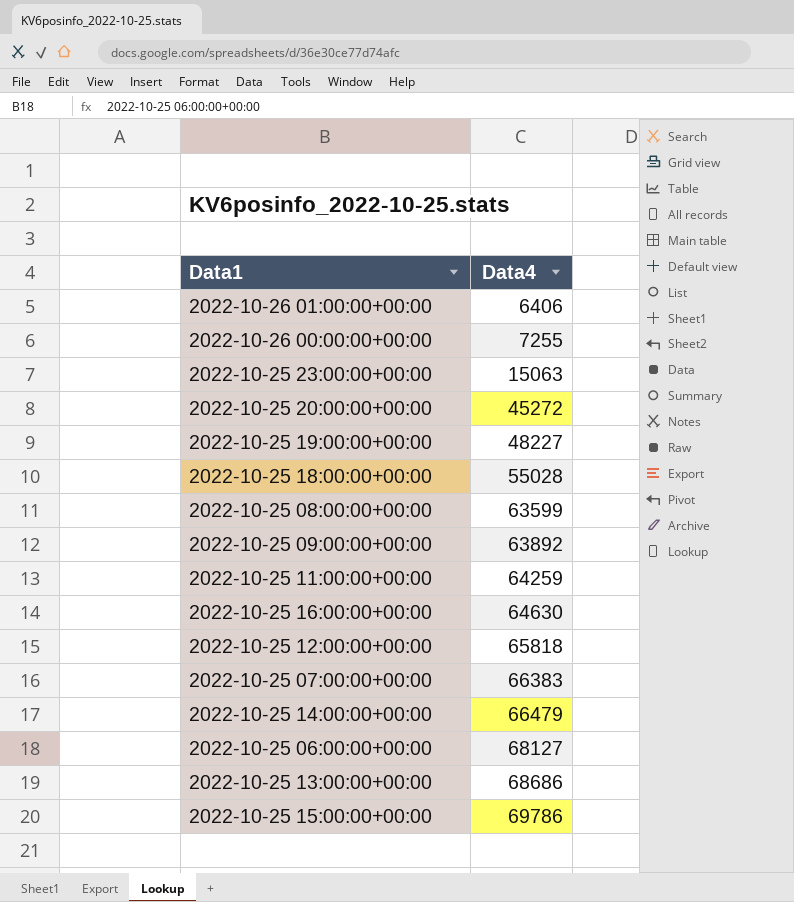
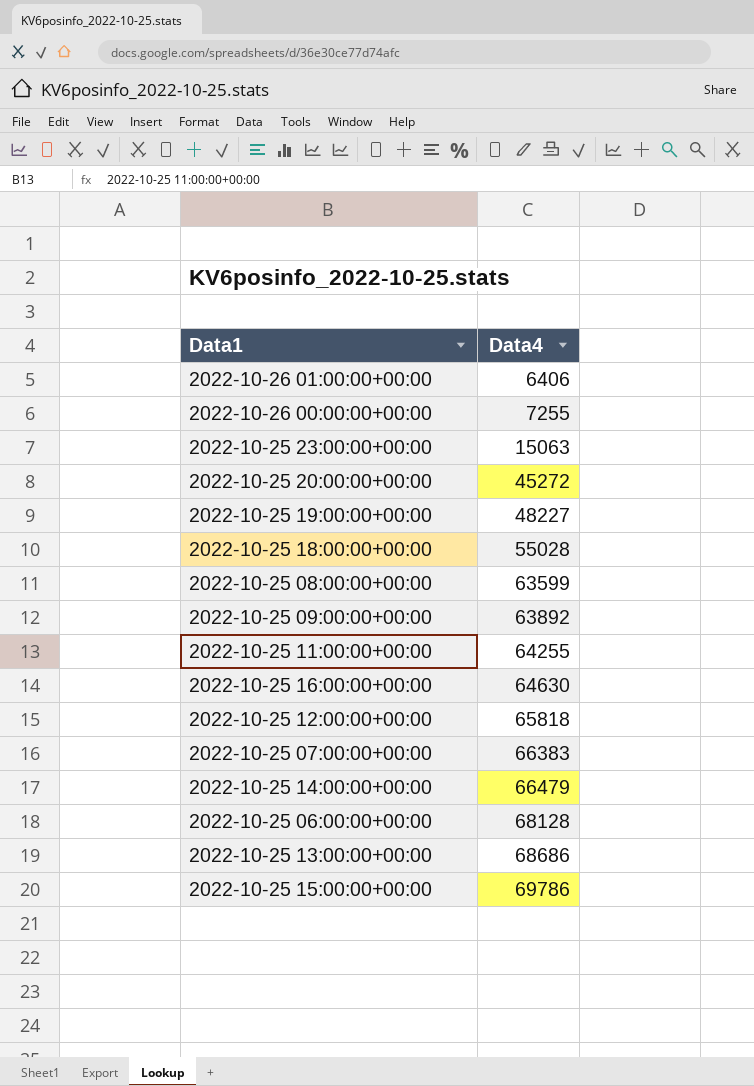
2022-10-25 11:00:00+00:00 | Data4: 64259 -> 64255
2022-10-25 06:00:00+00:00 | Data4: 68127 -> 68128

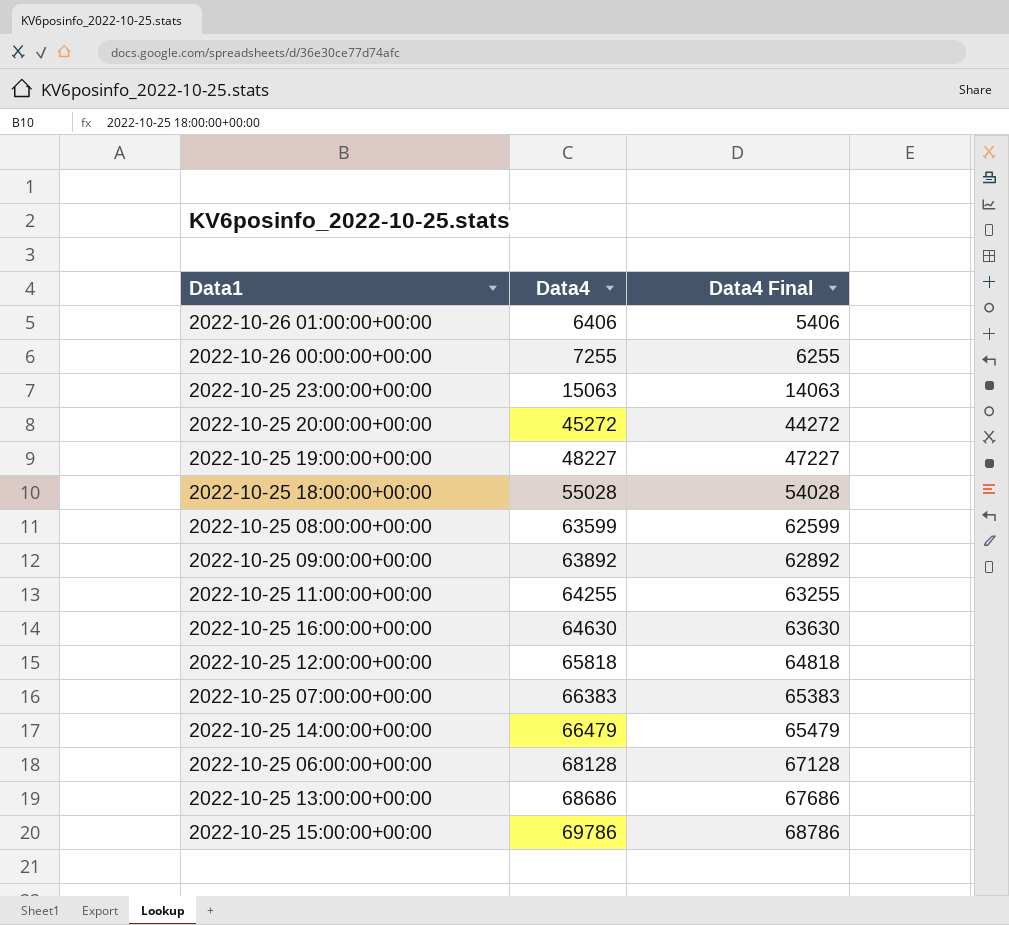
column Data4 Final | formula: none -> [Data4] - 1000

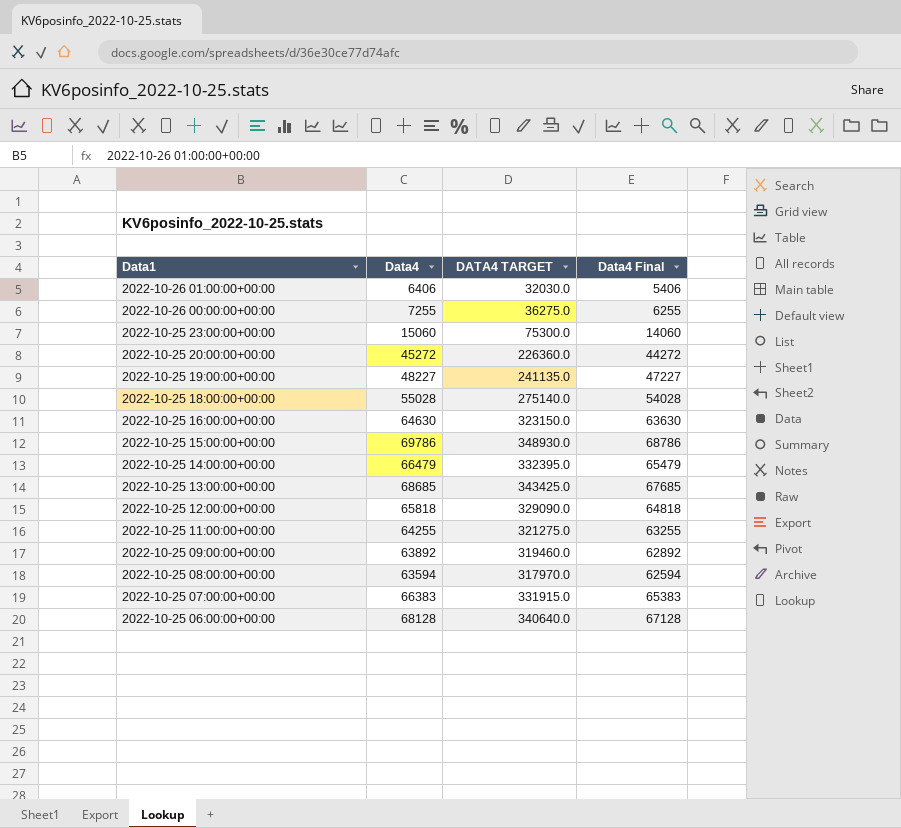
row order: Data4 ascending -> Data1 descending
column DATA4 TARGET | formula: none -> [Data4] * 5
2022-10-25 23:00:00+00:00 | Data4: 15063 -> 15060
2022-10-25 23:00:00+00:00 | Data4 Final: 14063 -> 14060
2022-10-25 13:00:00+00:00 | Data4: 68686 -> 68685
2022-10-25 13:00:00+00:00 | Data4 Final: 67686 -> 67685
2022-10-25 08:00:00+00:00 | Data4: 63599 -> 63594
2022-10-25 08:00:00+00:00 | Data4 Final: 62599 -> 62594

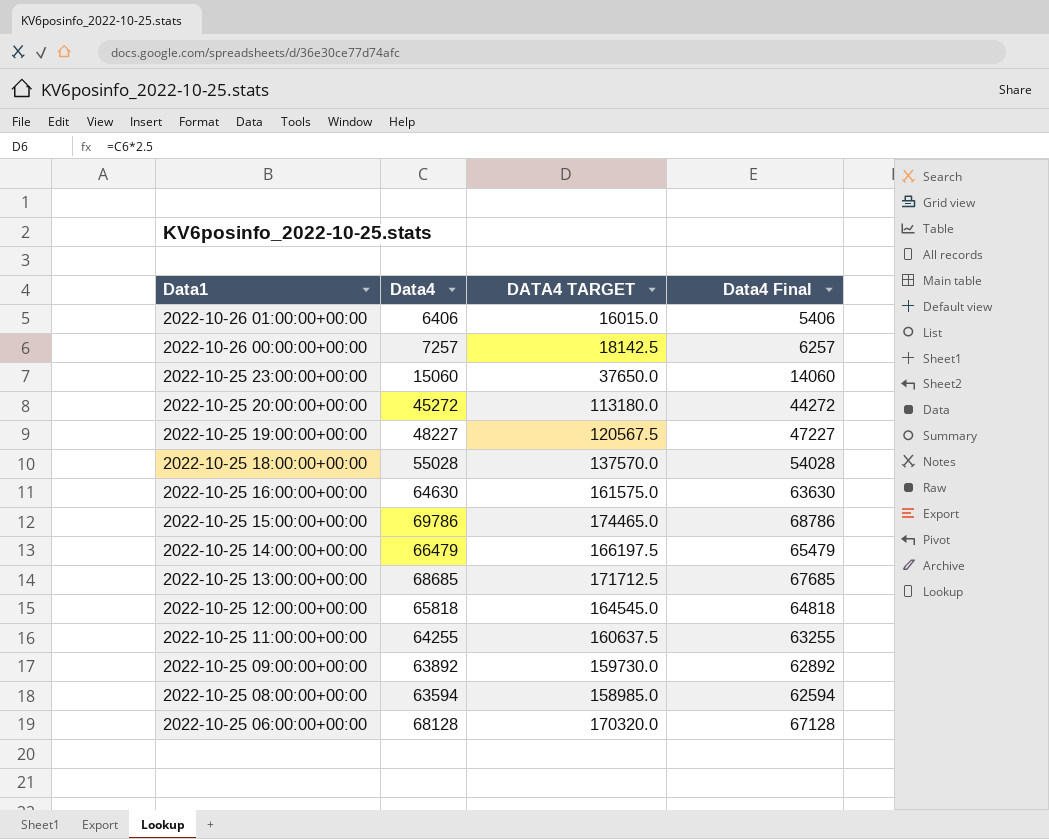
column DATA4 TARGET | formula: [Data4] * 5 -> [Data4] * 2.5
row 2022-10-25 07:00:00+00:00: 66383 | 331915.0 | 65383 -> none
2022-10-26 00:00:00+00:00 | Data4: 7255 -> 7257
2022-10-26 00:00:00+00:00 | Data4 Final: 6255 -> 6257

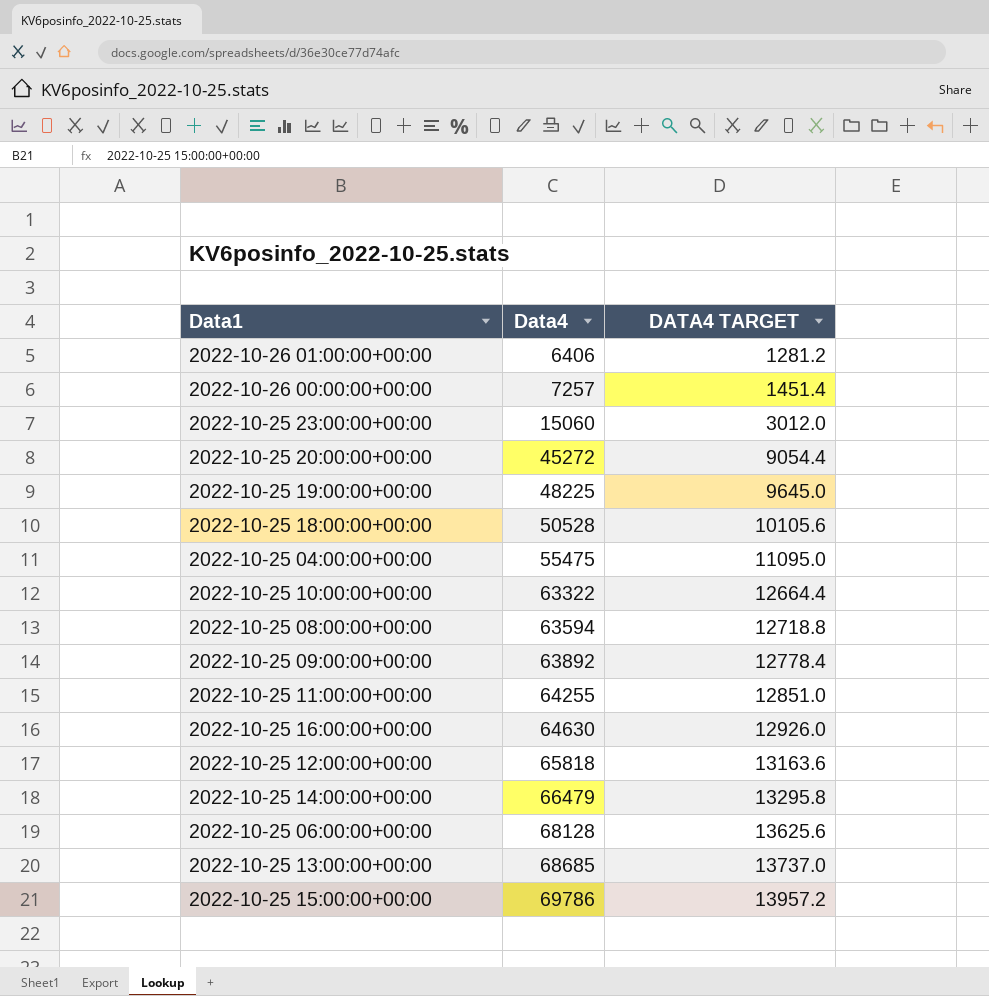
row order: Data1 descending -> Data4 ascending
column Data4 Final | formula: [Data4] - 1000 -> none
column DATA4 TARGET | formula: [Data4] * 2.5 -> [Data4] * 0.2
2022-10-25 19:00:00+00:00 | Data4: 48227 -> 48225
2022-10-25 18:00:00+00:00 | Data4: 55028 -> 50528
row 2022-10-25 04:00:00+00:00: none -> 55475 | 11095.0
row 2022-10-25 10:00:00+00:00: none -> 63322 | 12664.4

